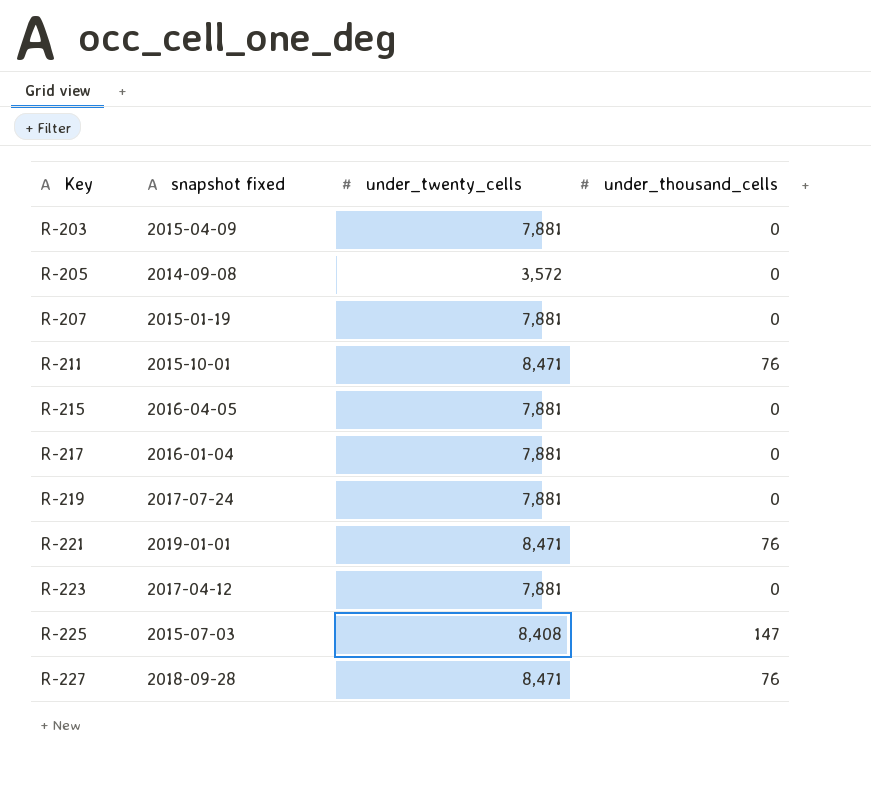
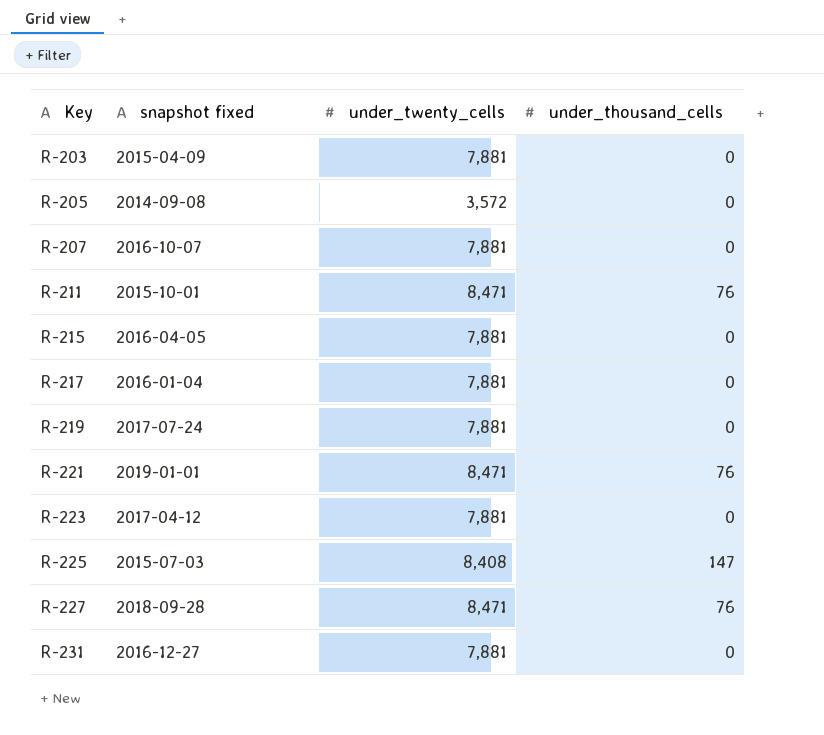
R-207 | snapshot fixed: 2015-01-19 -> 2016-10-07
row R-231: none -> 2016-12-27 | 7,881 | 0

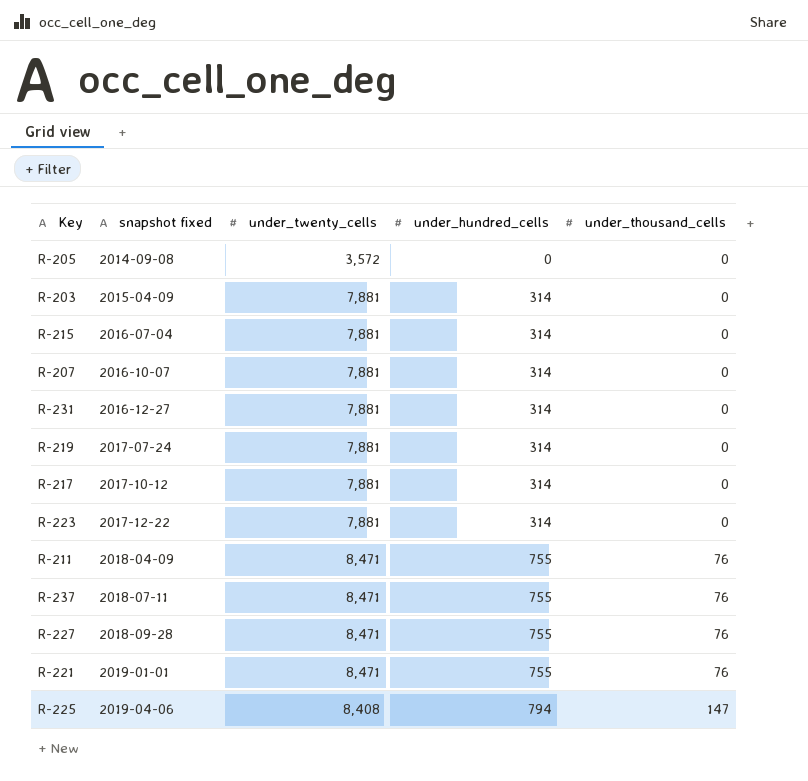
row order: Key ascending -> snapshot fixed ascending
column under_hundred_cells | position: none -> 4
R-215 | snapshot fixed: 2016-04-05 -> 2016-07-04
R-217 | snapshot fixed: 2016-01-04 -> 2017-10-12
R-223 | snapshot fixed: 2017-04-12 -> 2017-12-22
R-211 | snapshot fixed: 2015-10-01 -> 2018-04-09
row R-237: none -> 2018-07-11 | 8,471 | 755 | 76
R-225 | snapshot fixed: 2015-07-03 -> 2019-04-06

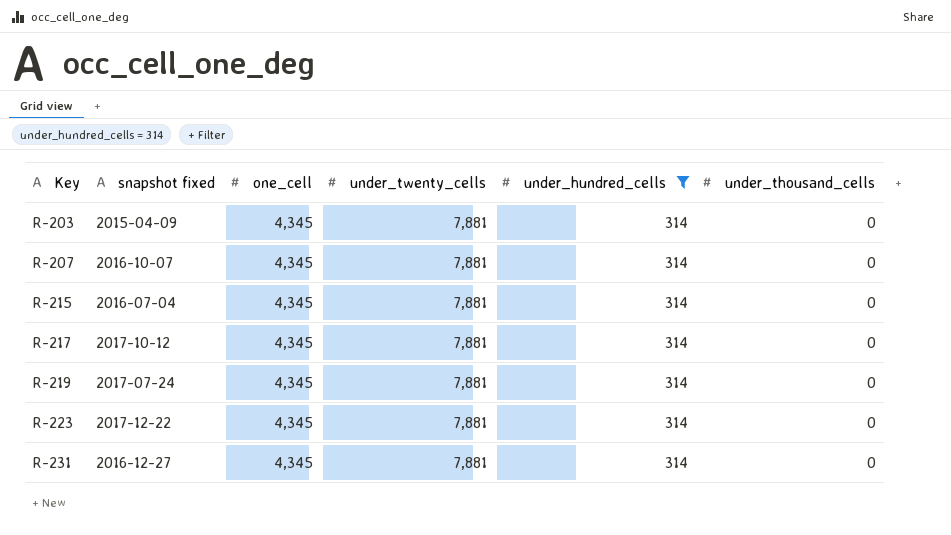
filter: none -> under_hundred_cells = 314
row order: snapshot fixed ascending -> Key ascending
column one_cell | position: none -> 3

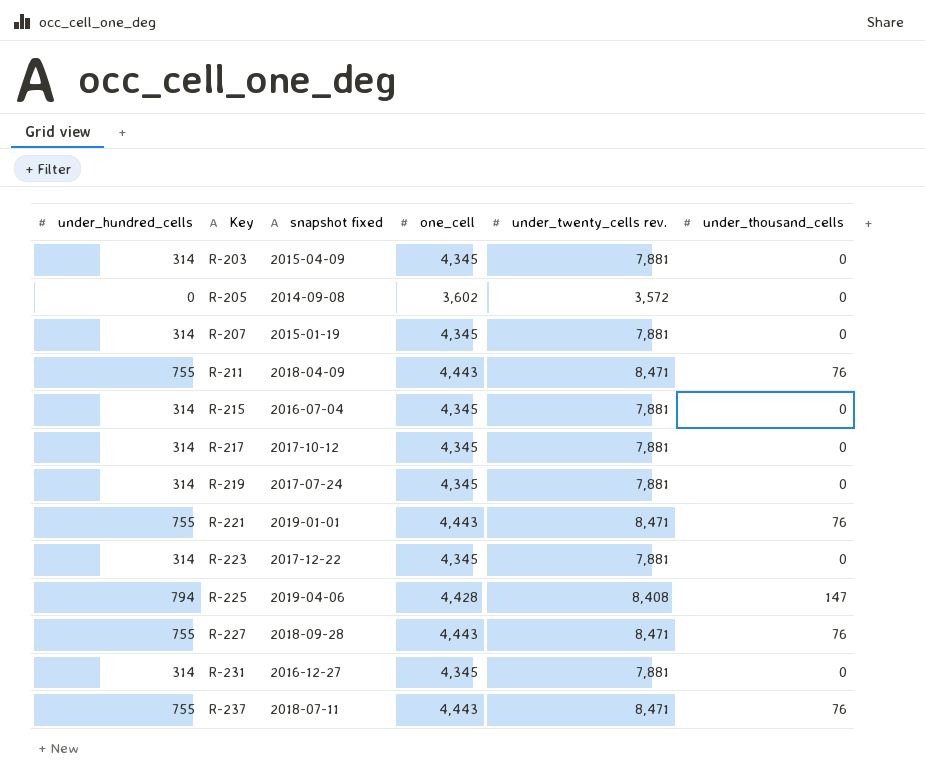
filter: under_hundred_cells = 314 -> none
column under_hundred_cells | position: 5 -> 1
column name: under_twenty_cells -> under_twenty_cells rev.
R-207 | snapshot fixed: 2016-10-07 -> 2015-01-19

